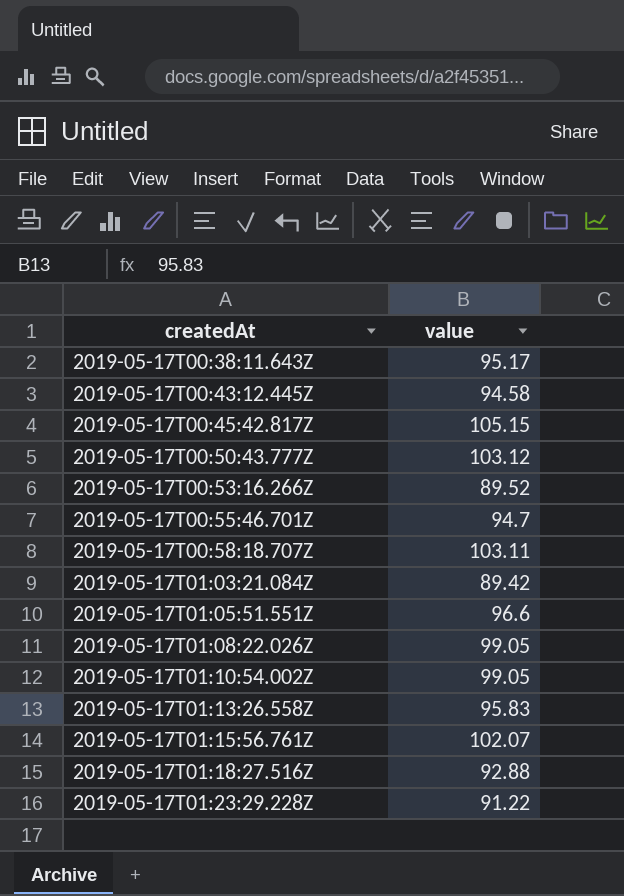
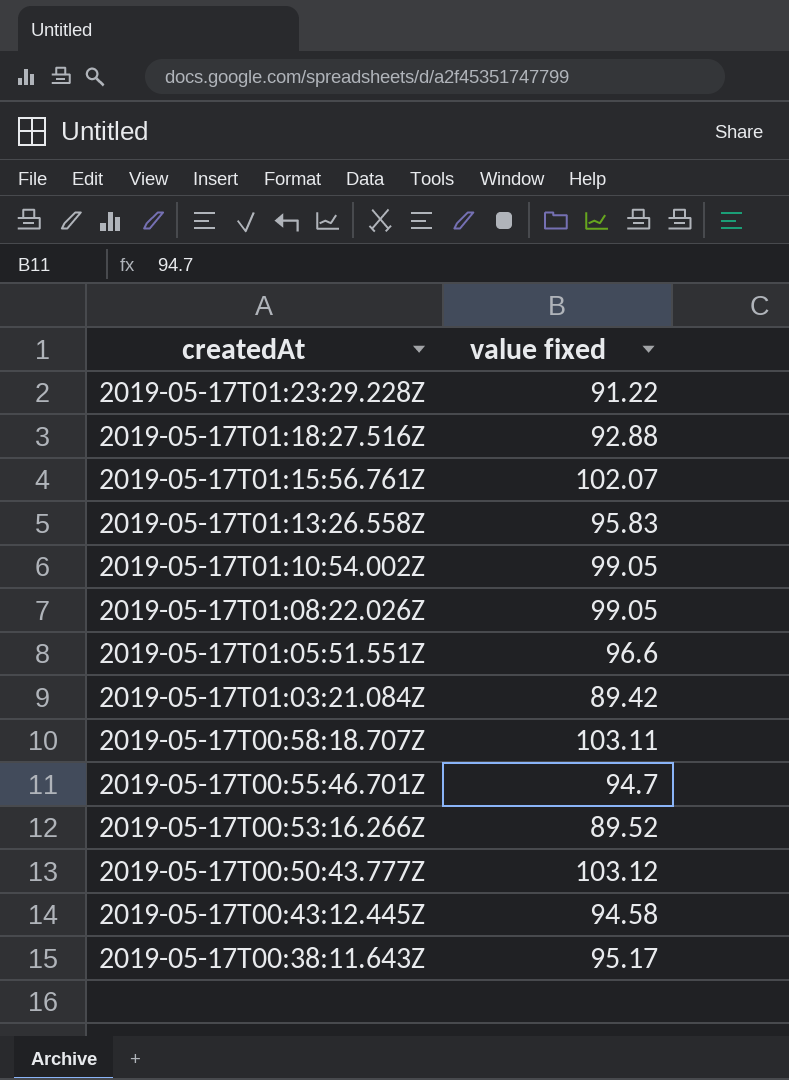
row order: createdAt ascending -> createdAt descending
column name: value -> value fixed
row 2019-05-17T00:45:42.817Z: 105.15 -> none

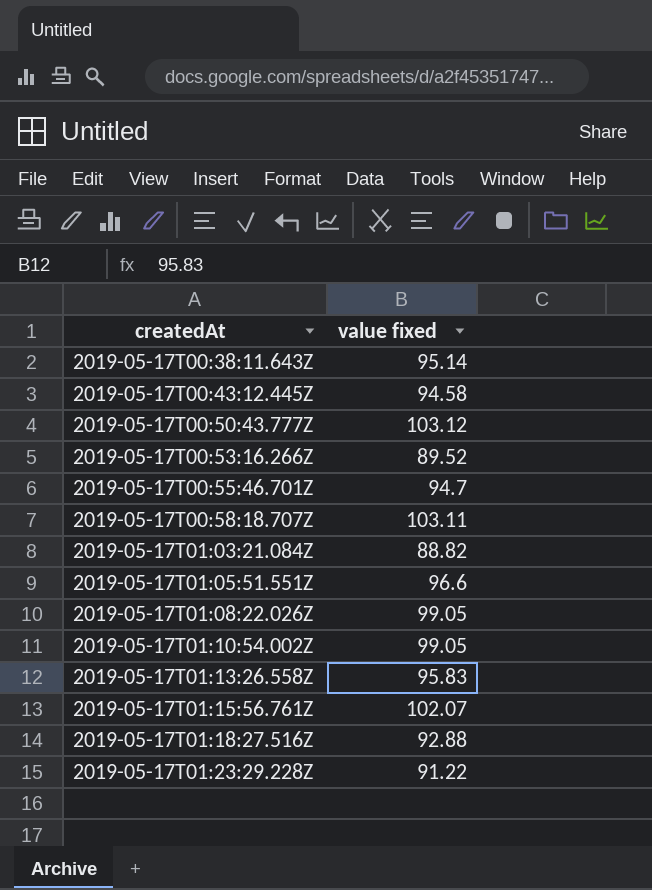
row order: createdAt descending -> createdAt ascending
2019-05-17T00:38:11.643Z | value fixed: 95.17 -> 95.14
2019-05-17T01:03:21.084Z | value fixed: 89.42 -> 88.82

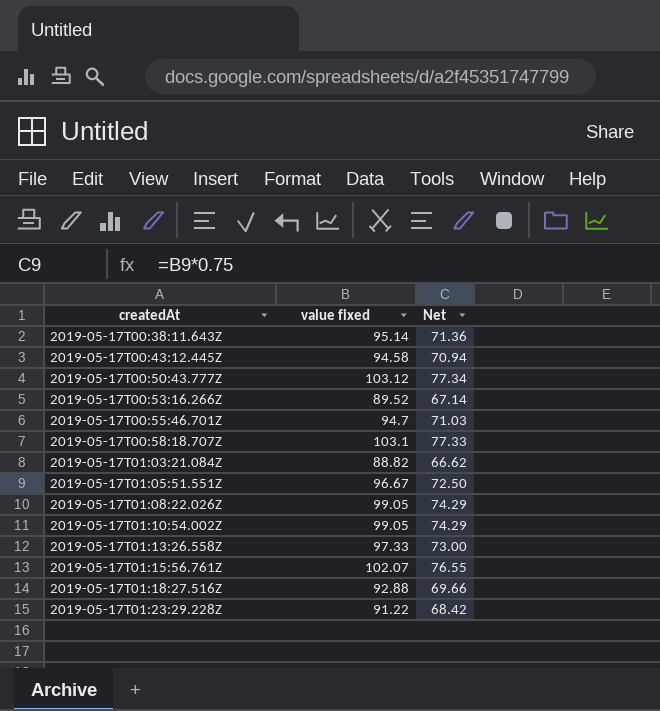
column Net | formula: none -> [value fixed] * 0.75
2019-05-17T00:58:18.707Z | value fixed: 103.11 -> 103.1
2019-05-17T01:05:51.551Z | value fixed: 96.6 -> 96.67
2019-05-17T01:13:26.558Z | value fixed: 95.83 -> 97.33

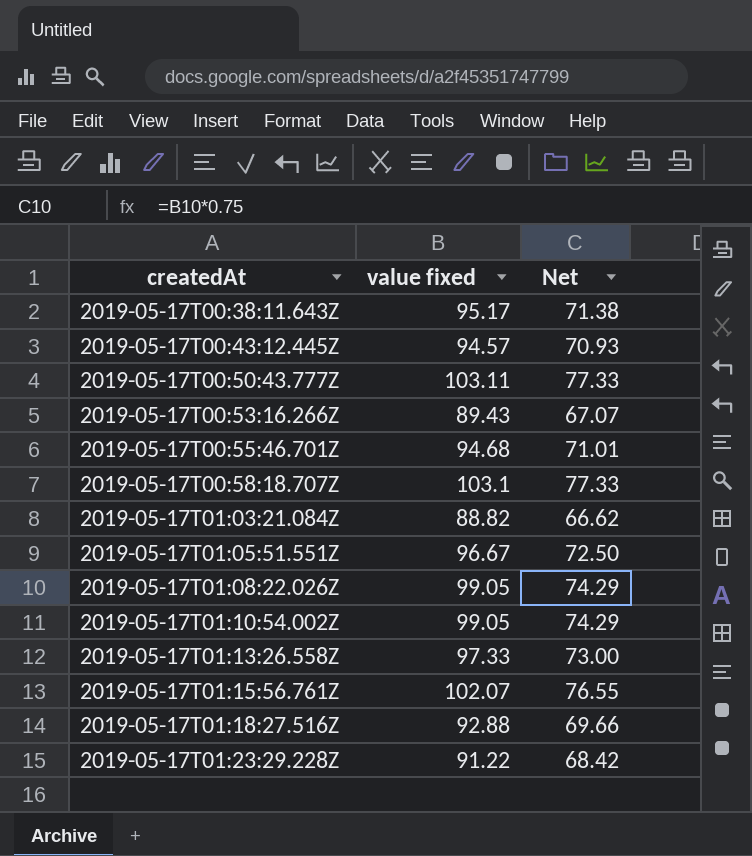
2019-05-17T00:38:11.643Z | value fixed: 95.14 -> 95.17
2019-05-17T00:38:11.643Z | Net: 71.36 -> 71.38
2019-05-17T00:43:12.445Z | value fixed: 94.58 -> 94.57
2019-05-17T00:43:12.445Z | Net: 70.94 -> 70.93
2019-05-17T00:50:43.777Z | value fixed: 103.12 -> 103.11
2019-05-17T00:50:43.777Z | Net: 77.34 -> 77.33
2019-05-17T00:53:16.266Z | value fixed: 89.52 -> 89.43
2019-05-17T00:53:16.266Z | Net: 67.14 -> 67.07
2019-05-17T00:55:46.701Z | value fixed: 94.7 -> 94.68
2019-05-17T00:55:46.701Z | Net: 71.03 -> 71.01

